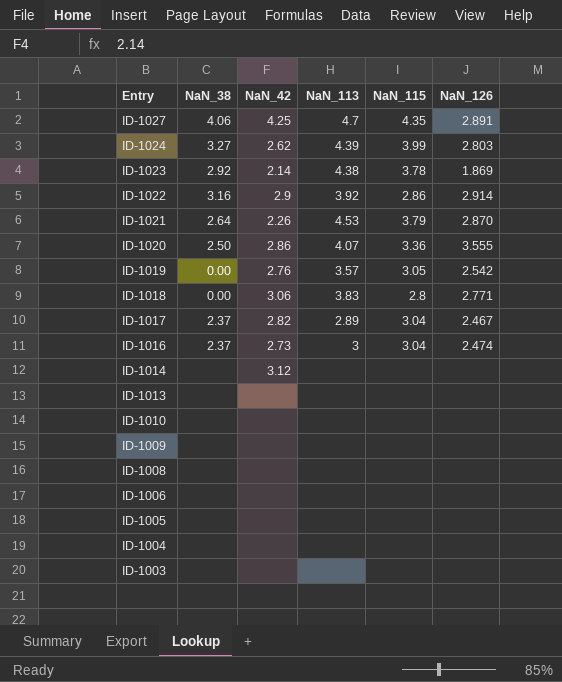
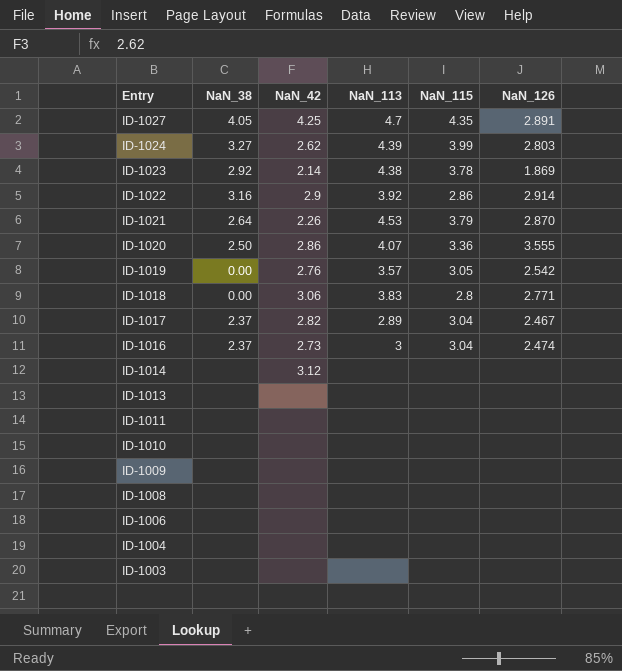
row ID-1005: none | none | none | none | none -> none
ID-1027 | NaN_38: 4.06 -> 4.05
row ID-1011: none -> none | none | none | none | none

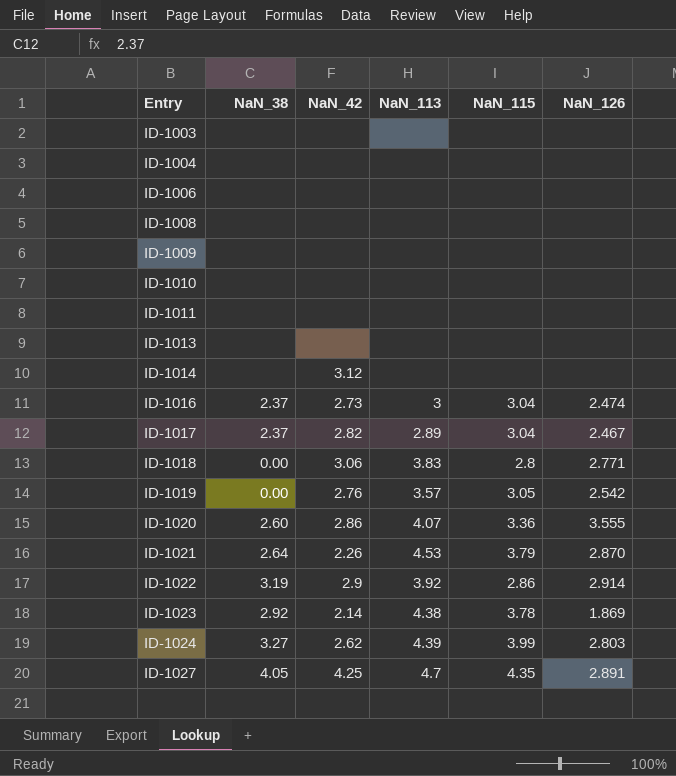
row order: Entry descending -> Entry ascending
ID-1020 | NaN_38: 2.50 -> 2.60
ID-1022 | NaN_38: 3.16 -> 3.19

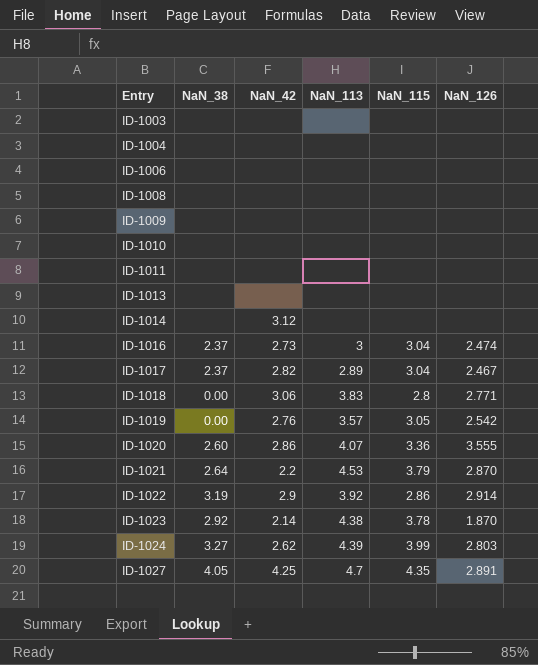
ID-1021 | NaN_42: 2.26 -> 2.2
ID-1023 | NaN_126: 1.869 -> 1.870

